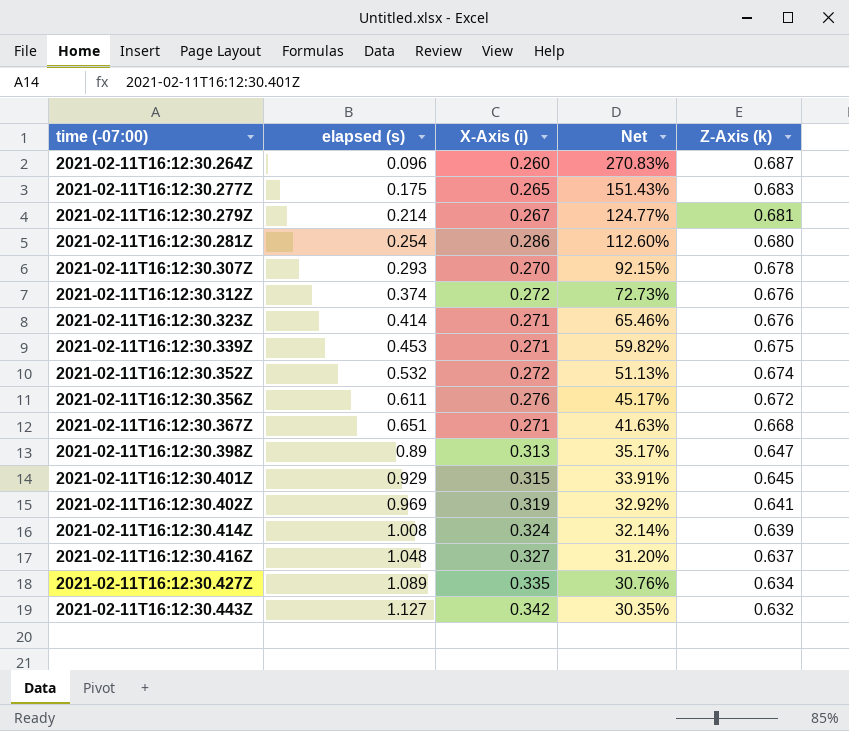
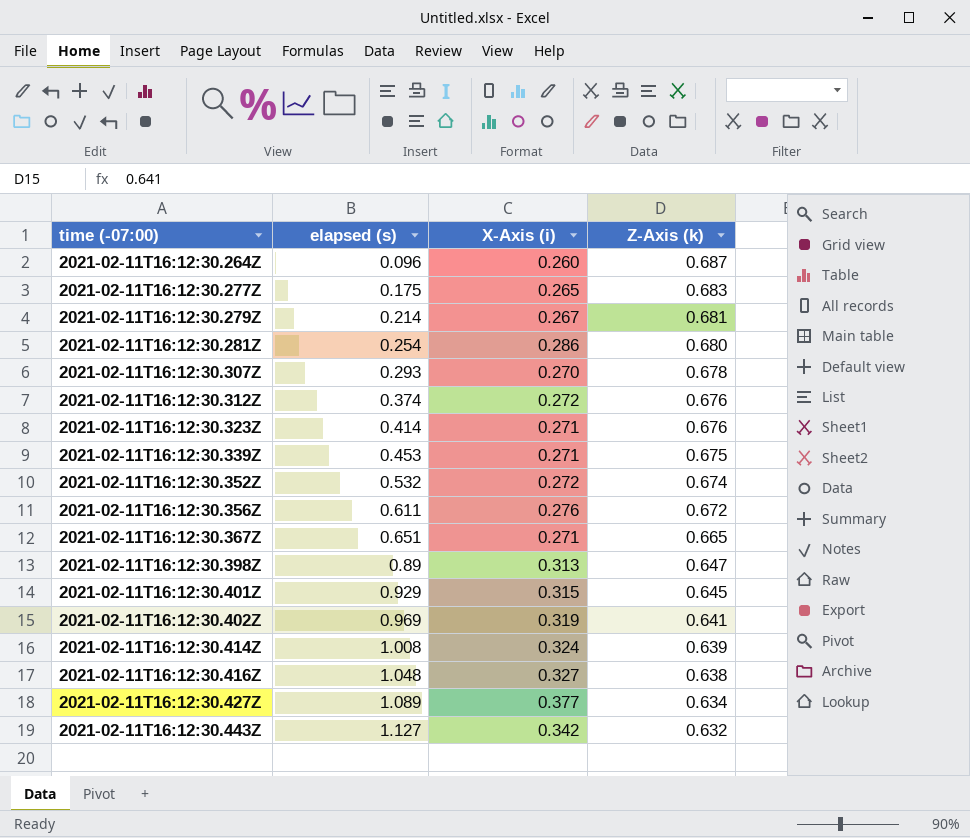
column Net | formula: [X-Axis (i)] / [elapsed (s)] -> none
2021-02-11T16:12:30.367Z | Z-Axis (k): 0.668 -> 0.665
2021-02-11T16:12:30.416Z | Z-Axis (k): 0.637 -> 0.638
2021-02-11T16:12:30.427Z | X-Axis (i): 0.335 -> 0.377

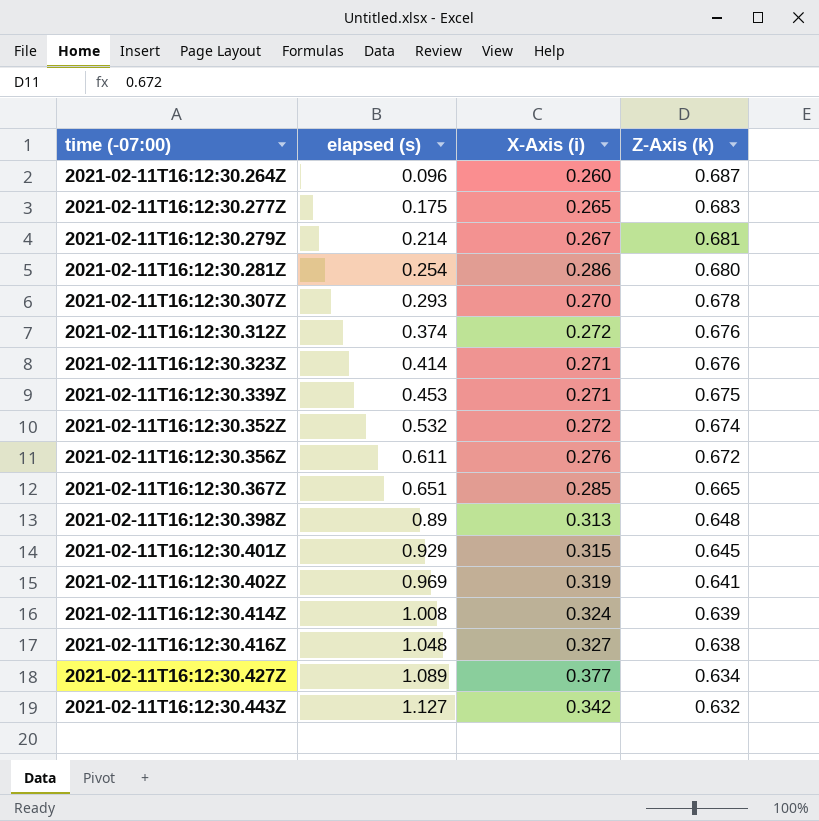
2021-02-11T16:12:30.367Z | X-Axis (i): 0.271 -> 0.285
2021-02-11T16:12:30.398Z | Z-Axis (k): 0.647 -> 0.648

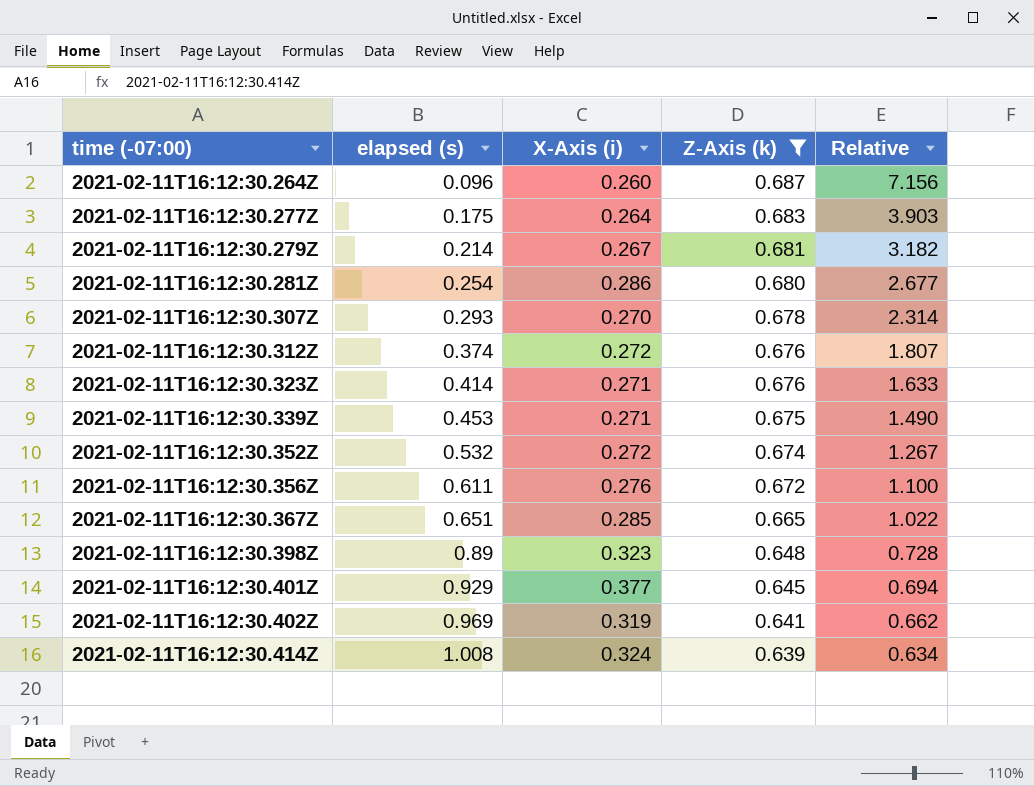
filter: none -> Z-Axis (k) >= 0.639
column Relative | formula: none -> [Z-Axis (k)] / [elapsed (s)]
2021-02-11T16:12:30.277Z | X-Axis (i): 0.265 -> 0.264
2021-02-11T16:12:30.398Z | X-Axis (i): 0.313 -> 0.323
2021-02-11T16:12:30.401Z | X-Axis (i): 0.315 -> 0.377

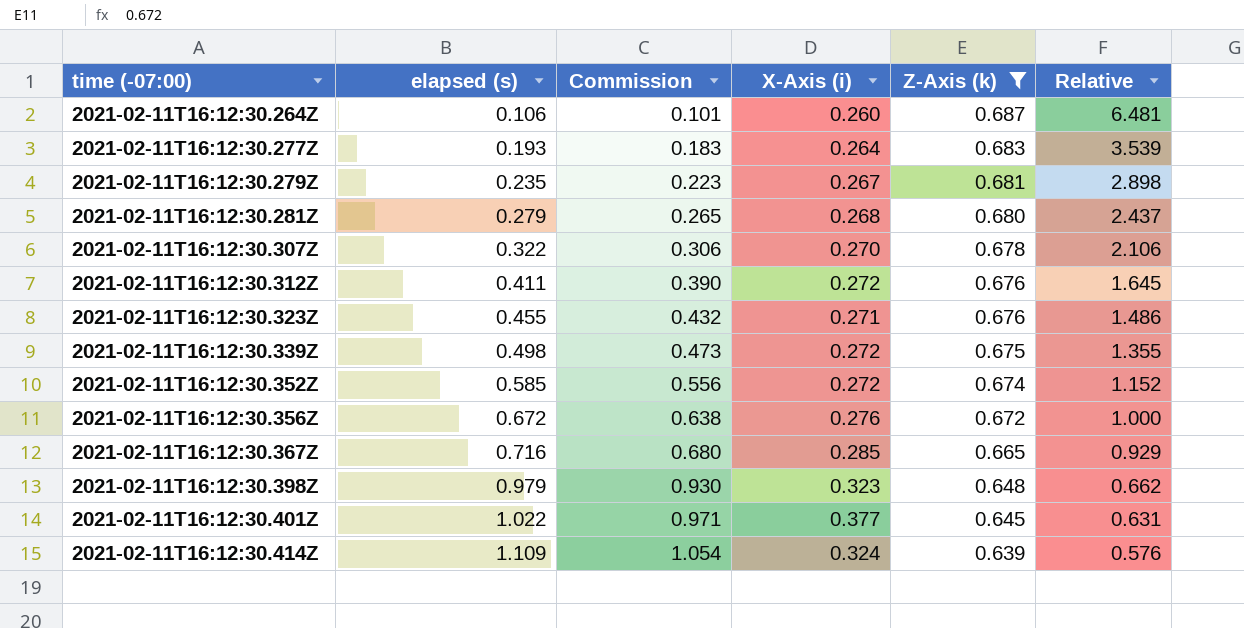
column Commission | formula: none -> [elapsed (s)] * 0.95
row 2021-02-11T16:12:30.402Z: 0.969 | 0.319 | 0.641 | 0.662 -> none
2021-02-11T16:12:30.264Z | elapsed (s): 0.096 -> 0.106
2021-02-11T16:12:30.264Z | Relative: 7.156 -> 6.481
2021-02-11T16:12:30.277Z | elapsed (s): 0.175 -> 0.193
2021-02-11T16:12:30.277Z | Relative: 3.903 -> 3.539
2021-02-11T16:12:30.279Z | elapsed (s): 0.214 -> 0.235
2021-02-11T16:12:30.279Z | Relative: 3.182 -> 2.898
2021-02-11T16:12:30.281Z | elapsed (s): 0.254 -> 0.279
2021-02-11T16:12:30.281Z | X-Axis (i): 0.286 -> 0.268
2021-02-11T16:12:30.281Z | Relative: 2.677 -> 2.437
2021-02-11T16:12:30.307Z | elapsed (s): 0.293 -> 0.322
2021-02-11T16:12:30.307Z | Relative: 2.314 -> 2.106
2021-02-11T16:12:30.312Z | elapsed (s): 0.374 -> 0.411
2021-02-11T16:12:30.312Z | Relative: 1.807 -> 1.645
2021-02-11T16:12:30.323Z | elapsed (s): 0.414 -> 0.455
2021-02-11T16:12:30.323Z | Relative: 1.633 -> 1.486
2021-02-11T16:12:30.339Z | elapsed (s): 0.453 -> 0.498
2021-02-11T16:12:30.339Z | X-Axis (i): 0.271 -> 0.272
2021-02-11T16:12:30.339Z | Relative: 1.490 -> 1.355
2021-02-11T16:12:30.352Z | elapsed (s): 0.532 -> 0.585
2021-02-11T16:12:30.352Z | Relative: 1.267 -> 1.152
2021-02-11T16:12:30.356Z | elapsed (s): 0.611 -> 0.672
2021-02-11T16:12:30.356Z | Relative: 1.100 -> 1.000
2021-02-11T16:12:30.367Z | elapsed (s): 0.651 -> 0.716
2021-02-11T16:12:30.367Z | Relative: 1.022 -> 0.929
2021-02-11T16:12:30.398Z | elapsed (s): 0.89 -> 0.979
2021-02-11T16:12:30.398Z | Relative: 0.728 -> 0.662
2021-02-11T16:12:30.401Z | elapsed (s): 0.929 -> 1.022
2021-02-11T16:12:30.401Z | Relative: 0.694 -> 0.631
2021-02-11T16:12:30.414Z | elapsed (s): 1.008 -> 1.109
2021-02-11T16:12:30.414Z | Relative: 0.634 -> 0.576

